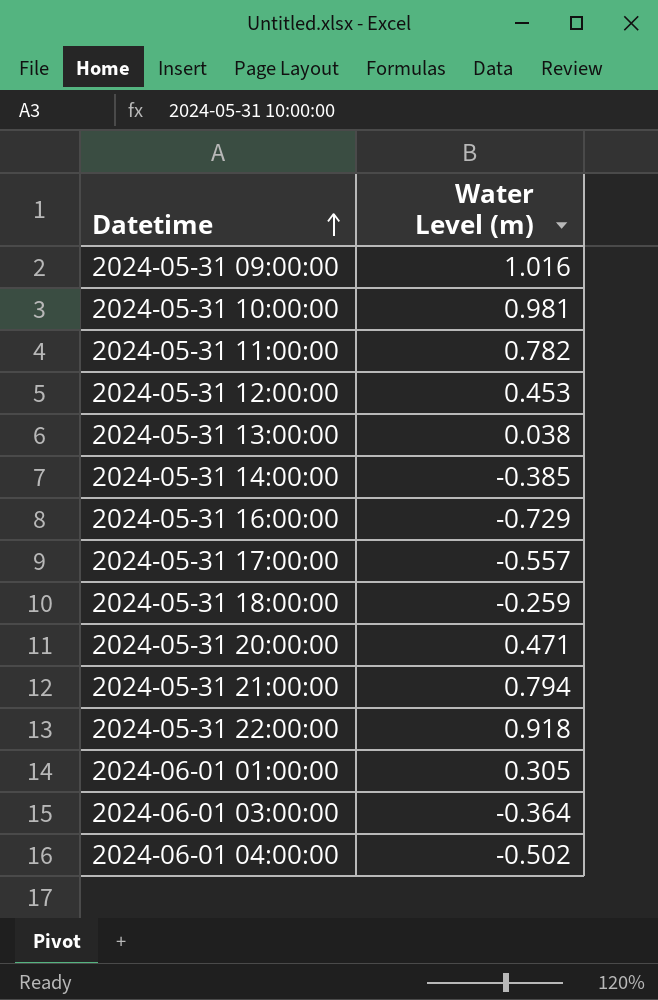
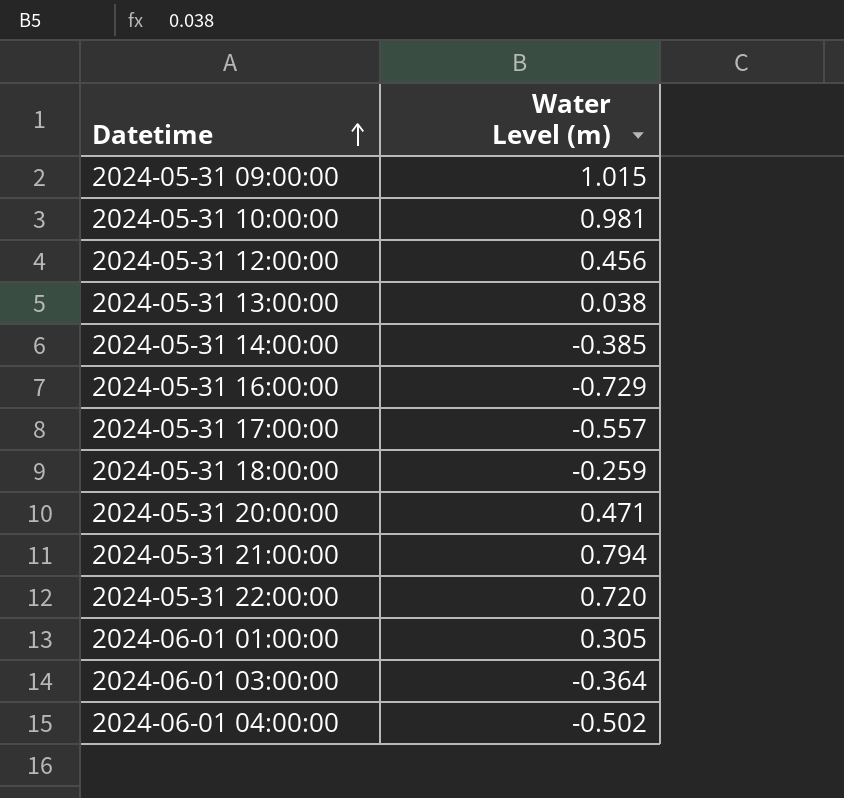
row 2024-05-31 11:00:00: 0.782 -> none
2024-05-31 09:00:00 | Water Level (m): 1.016 -> 1.015
2024-05-31 12:00:00 | Water Level (m): 0.453 -> 0.456
2024-05-31 22:00:00 | Water Level (m): 0.918 -> 0.720

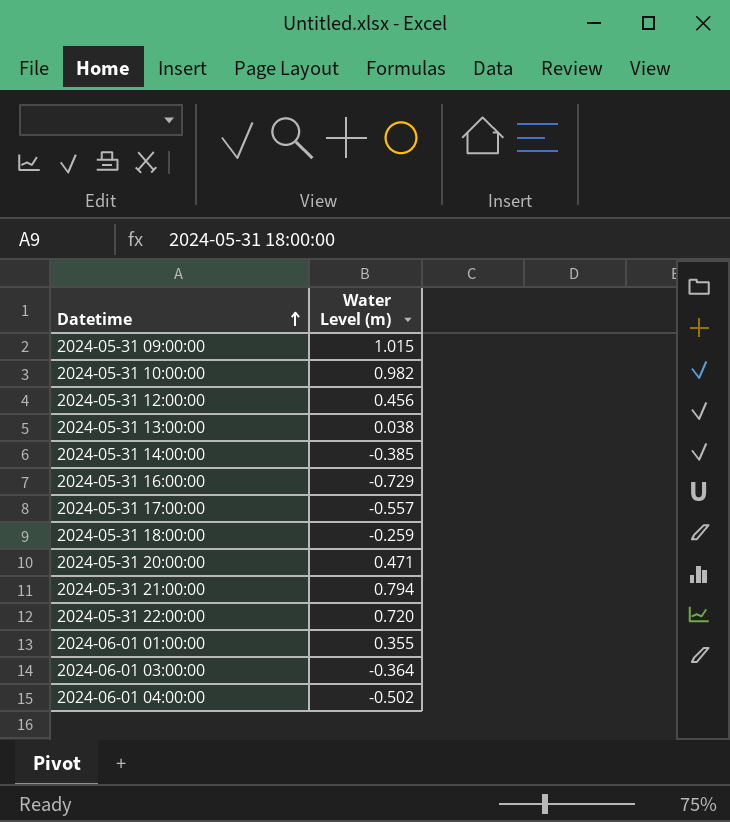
2024-05-31 10:00:00 | Water Level (m): 0.981 -> 0.982
2024-06-01 01:00:00 | Water Level (m): 0.305 -> 0.355

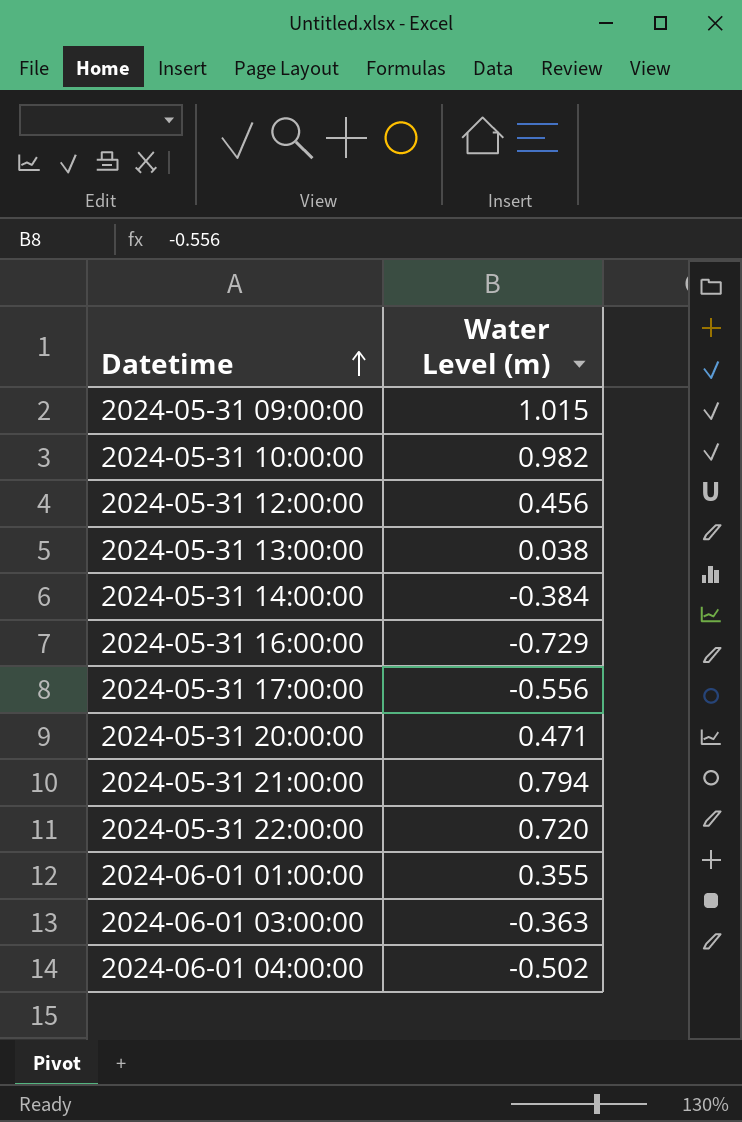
row 2024-05-31 18:00:00: -0.259 -> none
2024-05-31 14:00:00 | Water Level (m): -0.385 -> -0.384
2024-05-31 17:00:00 | Water Level (m): -0.557 -> -0.556
2024-06-01 03:00:00 | Water Level (m): -0.364 -> -0.363

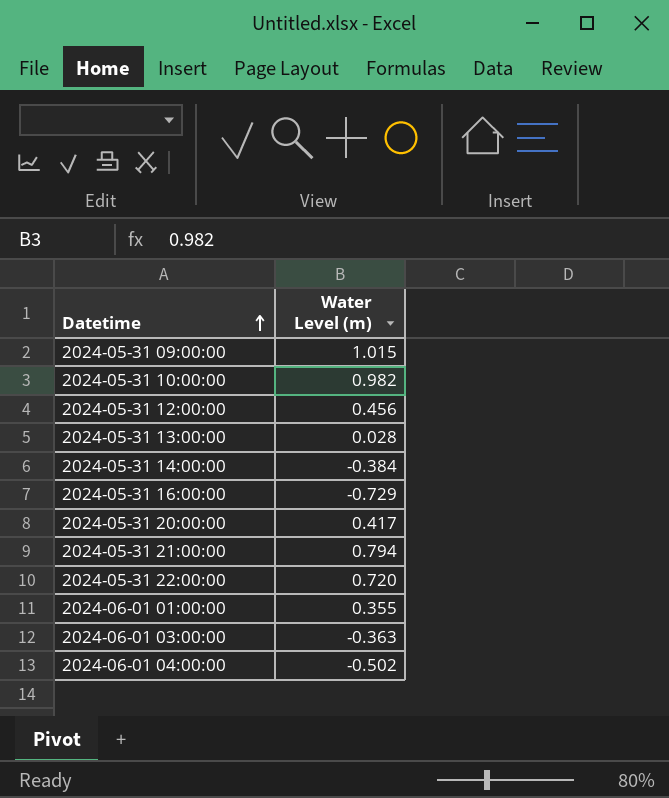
row 2024-05-31 17:00:00: -0.556 -> none
2024-05-31 13:00:00 | Water Level (m): 0.038 -> 0.028
2024-05-31 20:00:00 | Water Level (m): 0.471 -> 0.417

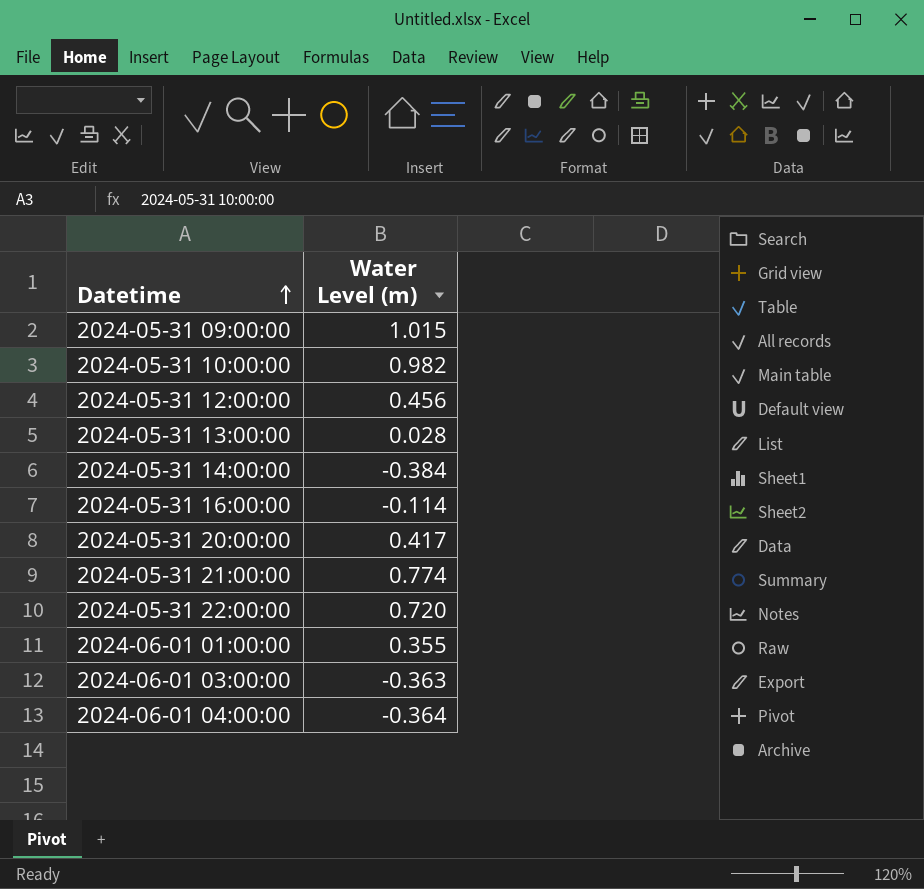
2024-05-31 16:00:00 | Water Level (m): -0.729 -> -0.114
2024-05-31 21:00:00 | Water Level (m): 0.794 -> 0.774
2024-06-01 04:00:00 | Water Level (m): -0.502 -> -0.364

